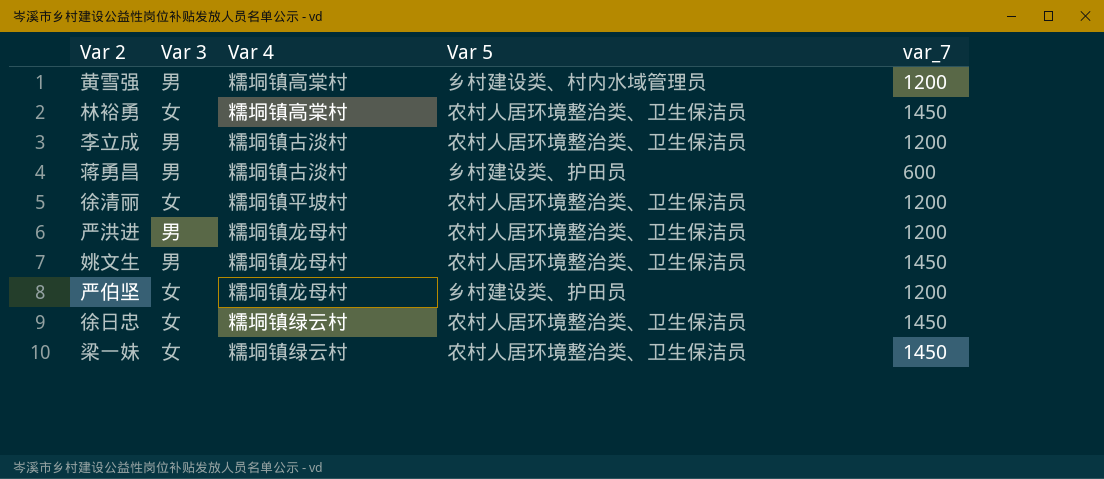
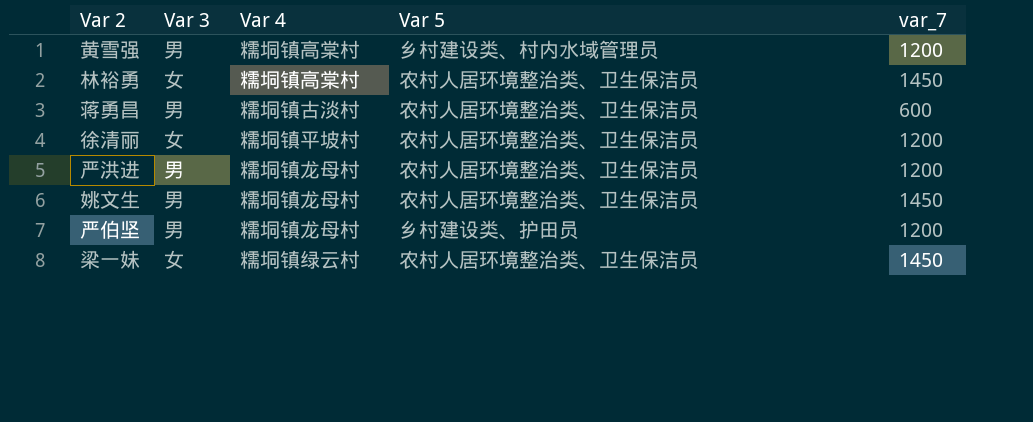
row 李立成: 男 | 糯垌镇古淡村 | 农村人居环境整治类、卫生保洁员 | 1200 -> none
row 徐日忠: 女 | 糯垌镇绿云村 | 农村人居环境整治类、卫生保洁员 | 1450 -> none
蒋勇昌 | Var 5: 乡村建设类、护田员 -> 农村人居环境整治类、卫生保洁员
严伯坚 | Var 3: 女 -> 男

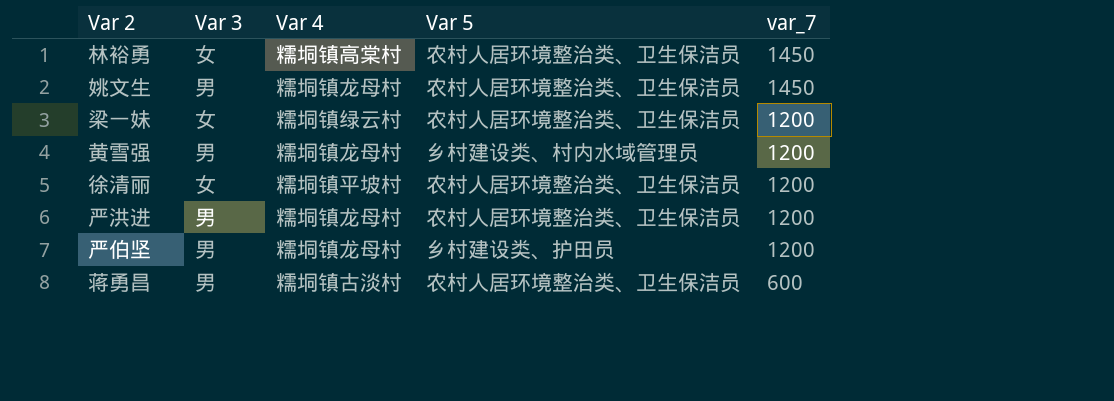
row order: none -> var_7 descending
梁一妹 | var_7: 1450 -> 1200
黄雪强 | Var 4: 糯垌镇高棠村 -> 糯垌镇龙母村

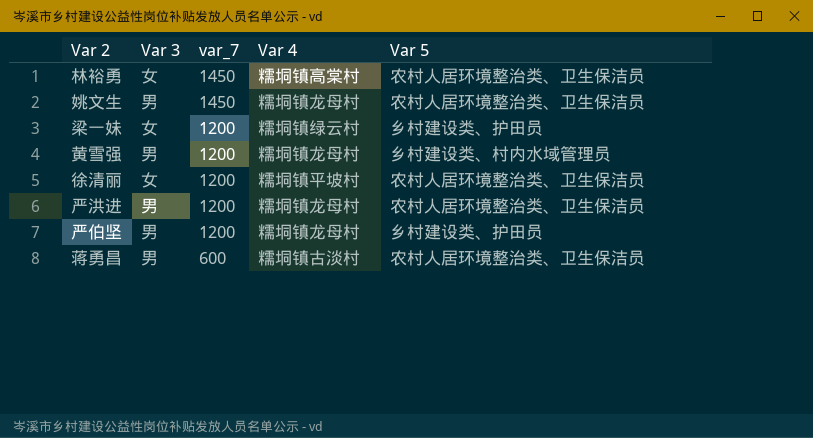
column var_7 | position: 5 -> 3
梁一妹 | Var 5: 农村人居环境整治类、卫生保洁员 -> 乡村建设类、护田员

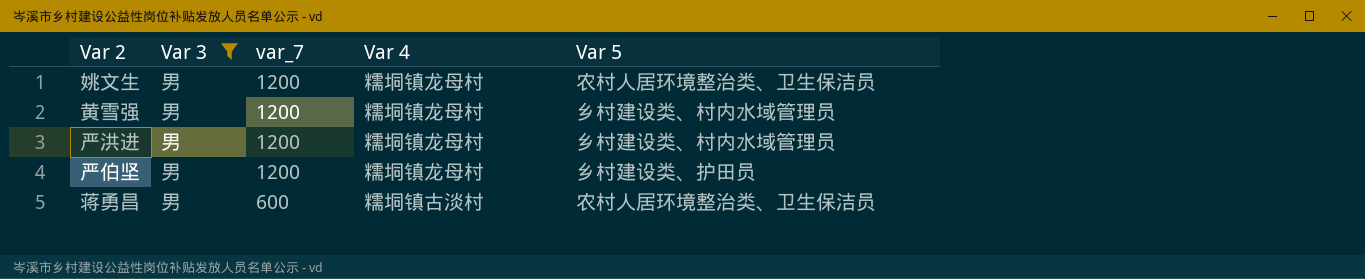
filter: none -> Var 3 = 男
姚文生 | var_7: 1450 -> 1200
严洪进 | Var 5: 农村人居环境整治类、卫生保洁员 -> 乡村建设类、村内水域管理员

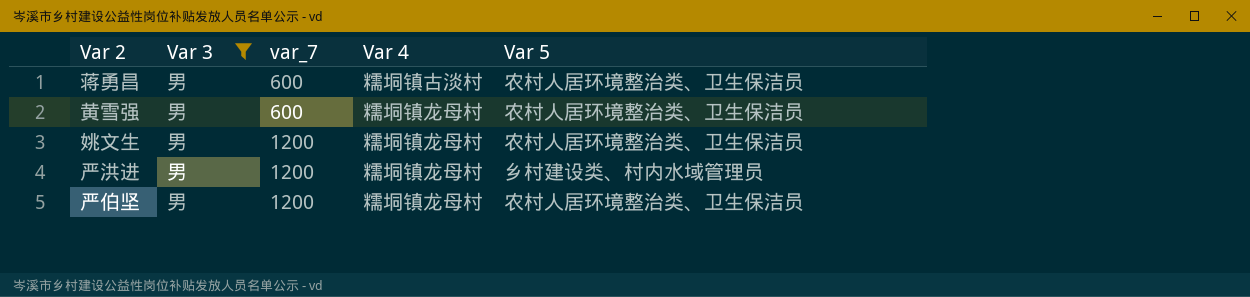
row order: var_7 descending -> var_7 ascending
黄雪强 | var_7: 1200 -> 600
黄雪强 | Var 5: 乡村建设类、村内水域管理员 -> 农村人居环境整治类、卫生保洁员
严伯坚 | Var 5: 乡村建设类、护田员 -> 农村人居环境整治类、卫生保洁员

